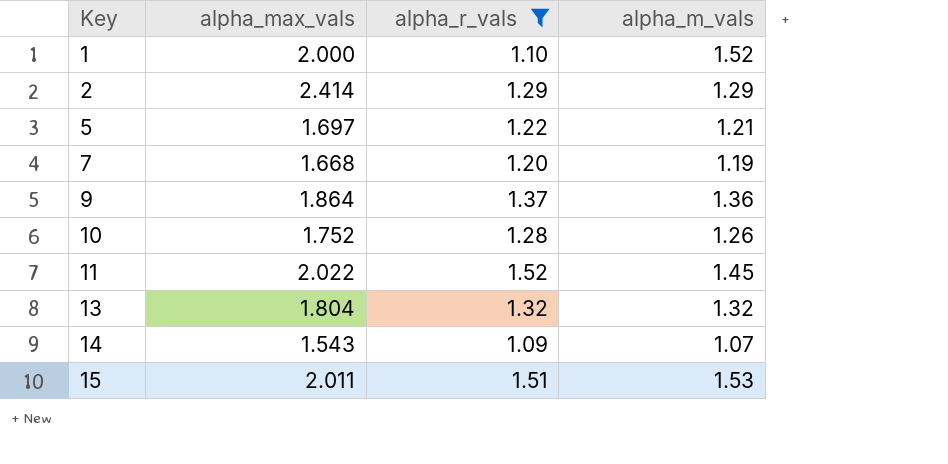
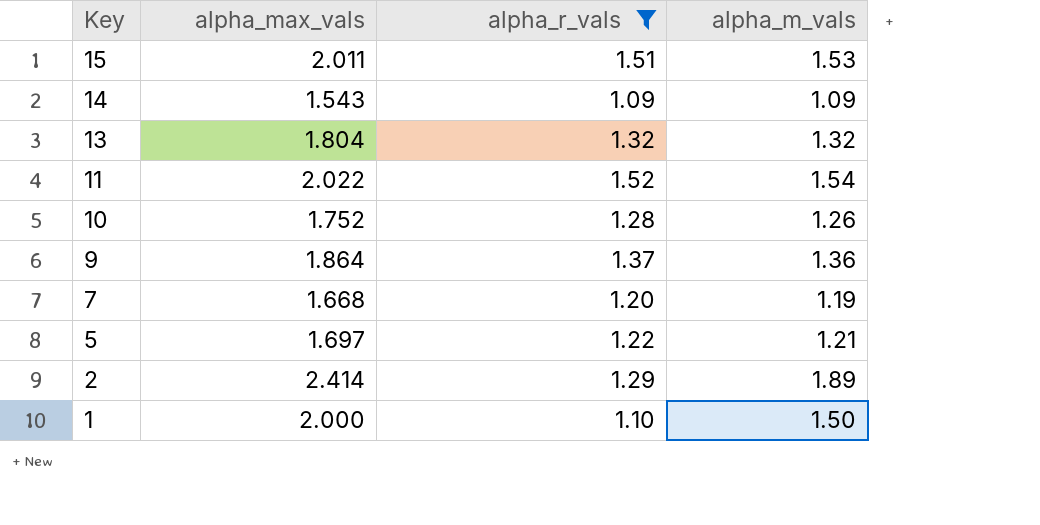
row order: Key ascending -> Key descending
14 | alpha_m_vals: 1.07 -> 1.09
11 | alpha_m_vals: 1.45 -> 1.54
2 | alpha_m_vals: 1.29 -> 1.89
1 | alpha_m_vals: 1.52 -> 1.50

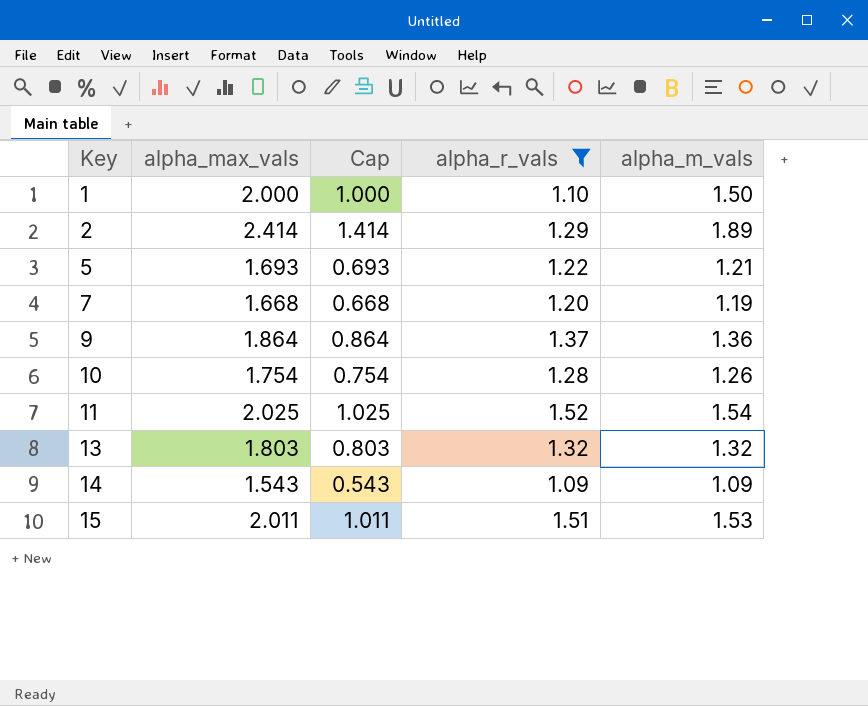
row order: Key descending -> Key ascending
column Cap | formula: none -> [alpha_max_vals] - 1
5 | alpha_max_vals: 1.697 -> 1.693
10 | alpha_max_vals: 1.752 -> 1.754
11 | alpha_max_vals: 2.022 -> 2.025
13 | alpha_max_vals: 1.804 -> 1.803

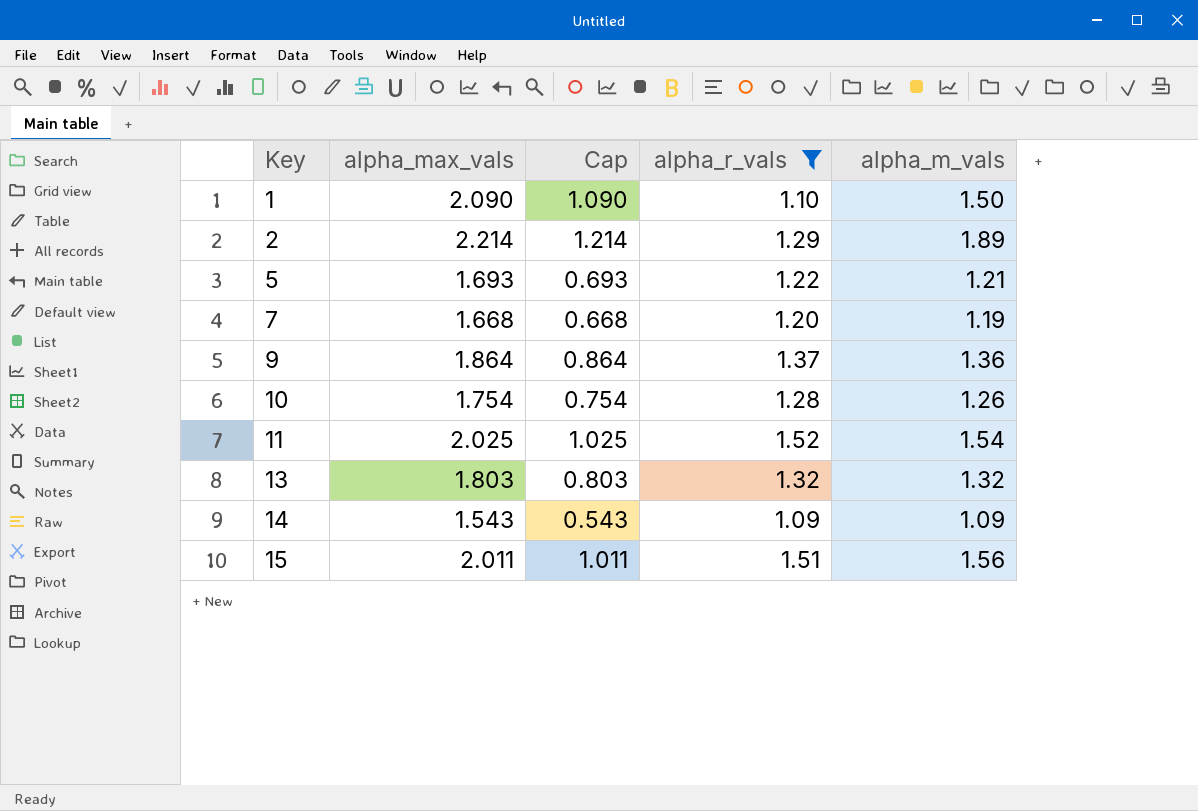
1 | alpha_max_vals: 2.000 -> 2.090
1 | Cap: 1.000 -> 1.090
2 | alpha_max_vals: 2.414 -> 2.214
2 | Cap: 1.414 -> 1.214
15 | alpha_m_vals: 1.53 -> 1.56

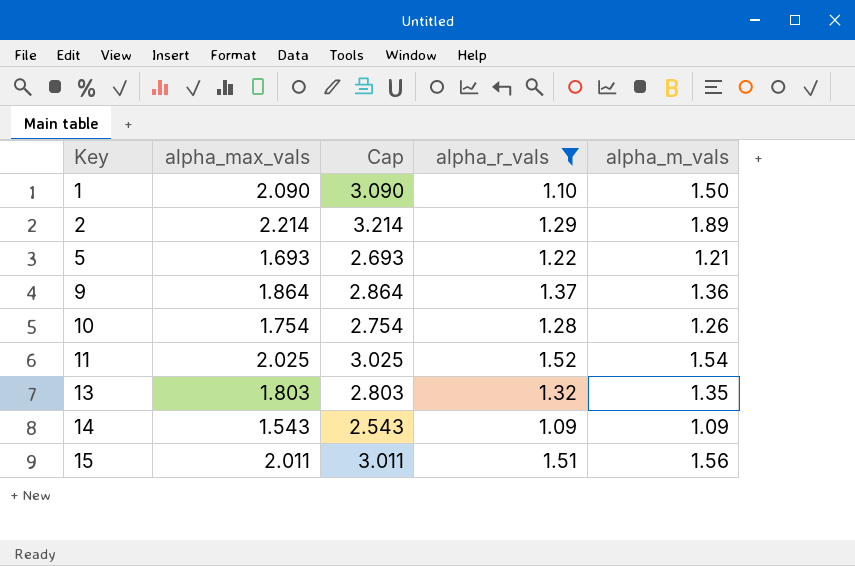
column Cap | formula: [alpha_max_vals] - 1 -> [alpha_max_vals] + 1
row 7: 1.668 | 0.668 | 1.20 | 1.19 -> none
13 | alpha_m_vals: 1.32 -> 1.35

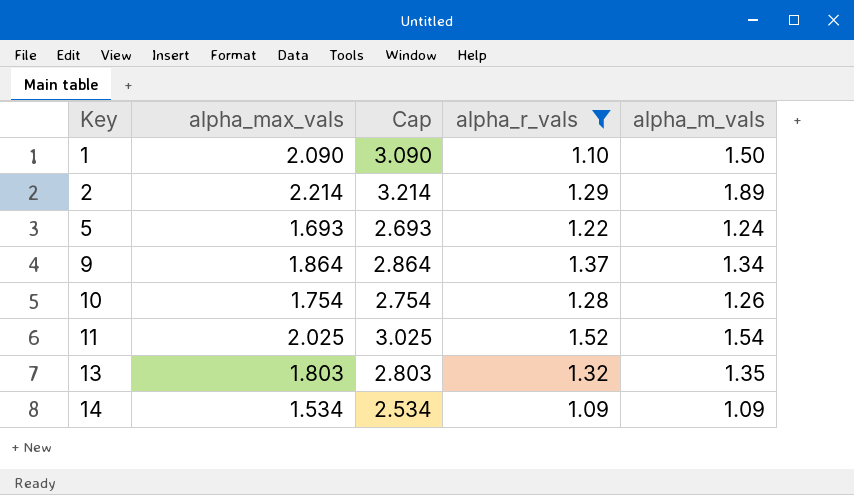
row 15: 2.011 | 3.011 | 1.51 | 1.56 -> none
5 | alpha_m_vals: 1.21 -> 1.24
9 | alpha_m_vals: 1.36 -> 1.34
14 | alpha_max_vals: 1.543 -> 1.534
14 | Cap: 2.543 -> 2.534

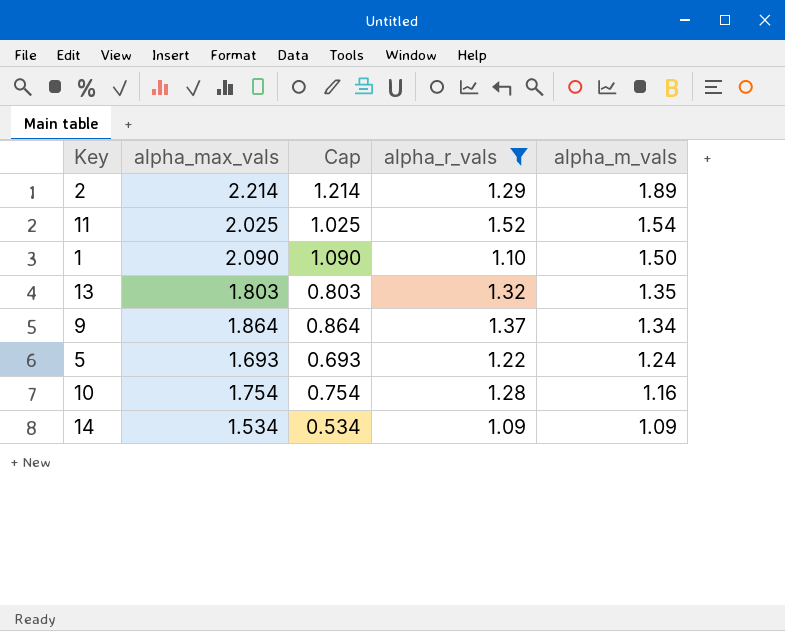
row order: Key ascending -> alpha_m_vals descending
column Cap | formula: [alpha_max_vals] + 1 -> [alpha_max_vals] - 1
10 | alpha_m_vals: 1.26 -> 1.16

